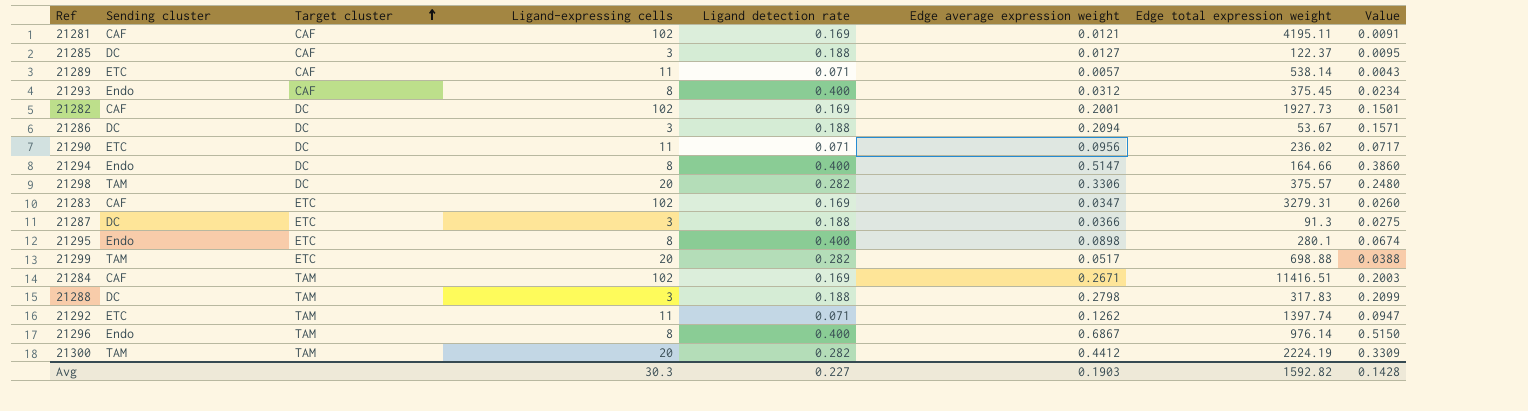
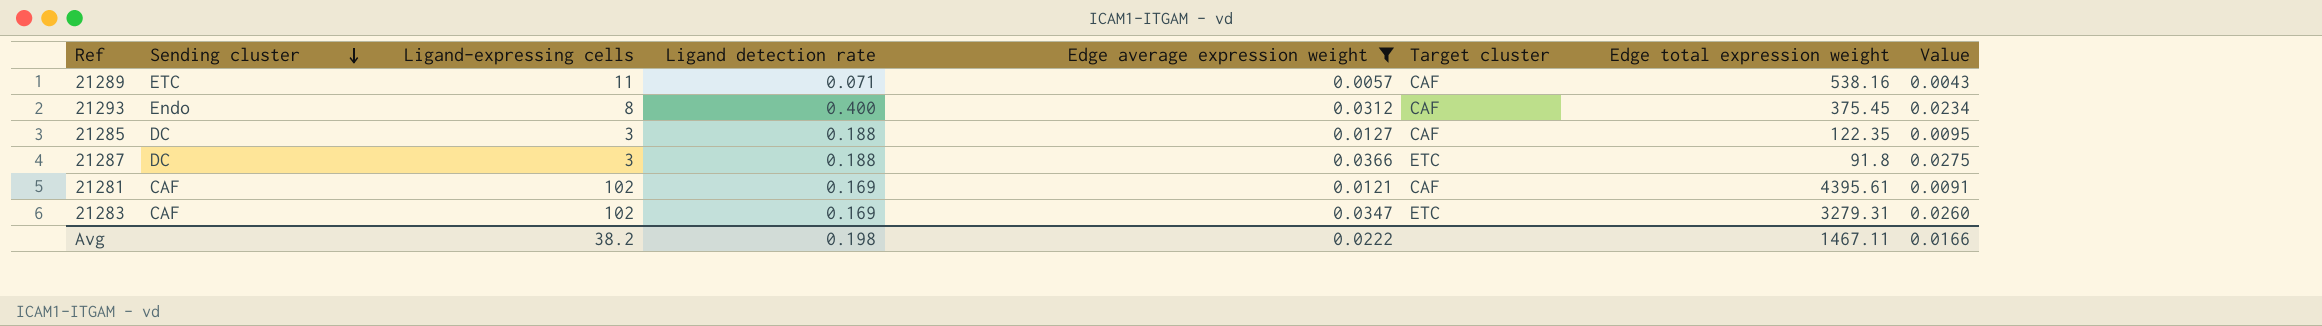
filter: none -> Edge average expression weight <= 0.0366
row order: Target cluster ascending -> Sending cluster descending
column Target cluster | position: 3 -> 6
21289 | Edge total expression weight: 538.14 -> 538.16
21285 | Edge total expression weight: 122.37 -> 122.35
21287 | Edge total expression weight: 91.3 -> 91.8
21281 | Edge total expression weight: 4195.11 -> 4395.61
Avg | Ligand-expressing cells: 30.3 -> 38.2
Avg | Ligand detection rate: 0.227 -> 0.198
Avg | Edge average expression weight: 0.1903 -> 0.0222
Avg | Edge total expression weight: 1592.82 -> 1467.11
Avg | Value: 0.1428 -> 0.0166

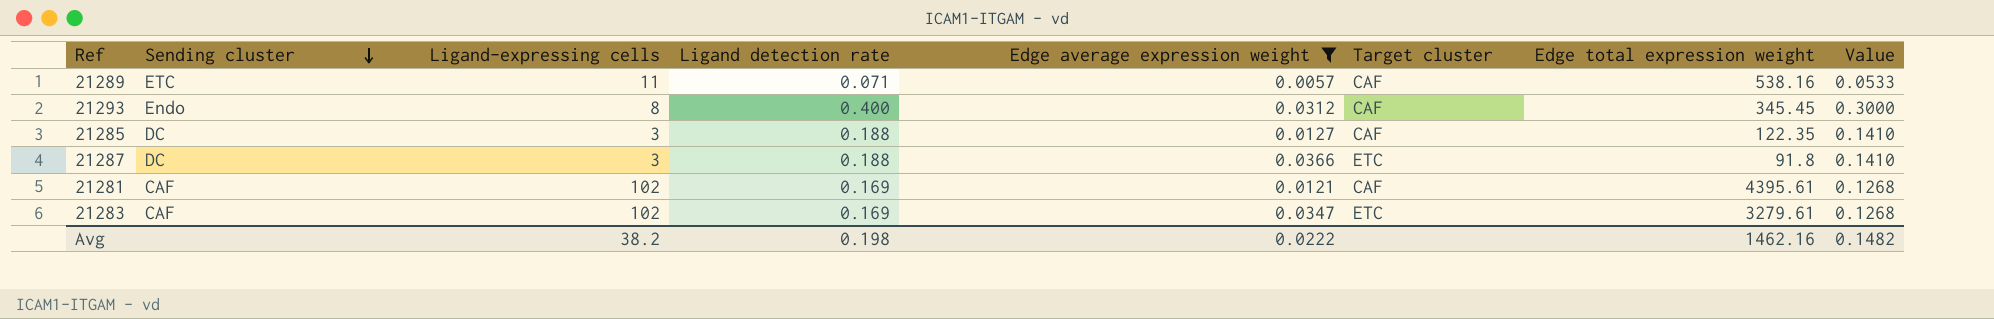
column Value | formula: [Edge average expression weight] * 0.75 -> [Ligand detection rate] * 0.75
21293 | Edge total expression weight: 375.45 -> 345.45
21283 | Edge total expression weight: 3279.31 -> 3279.61
Avg | Edge total expression weight: 1467.11 -> 1462.16
Avg | Value: 0.0166 -> 0.1482

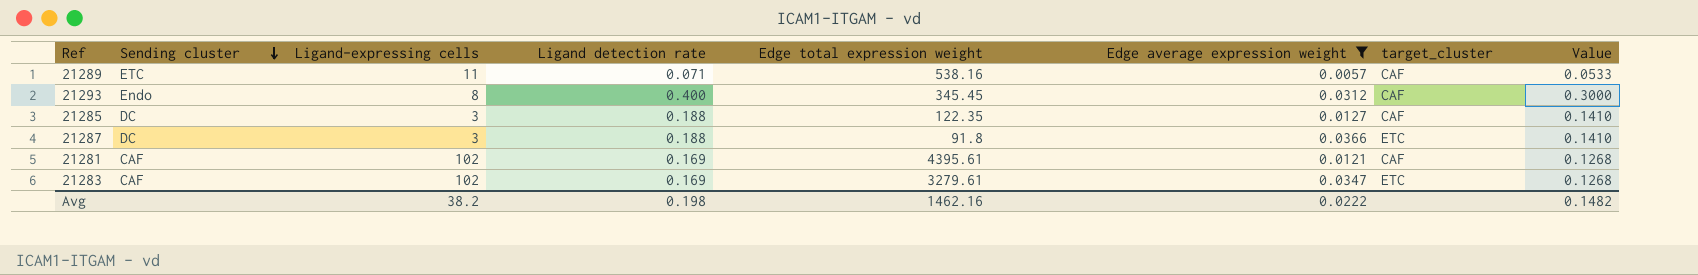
column Edge total expression weight | position: 7 -> 5
column name: Target cluster -> target_cluster

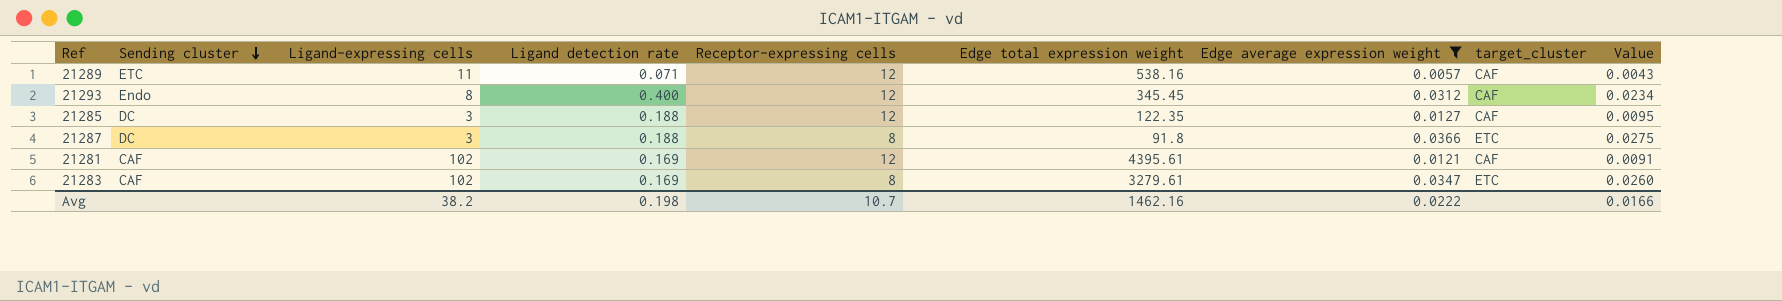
column Receptor-expressing cells | position: none -> 5
column Value | formula: [Ligand detection rate] * 0.75 -> [Edge average expression weight] * 0.75
Avg | Value: 0.1482 -> 0.0166

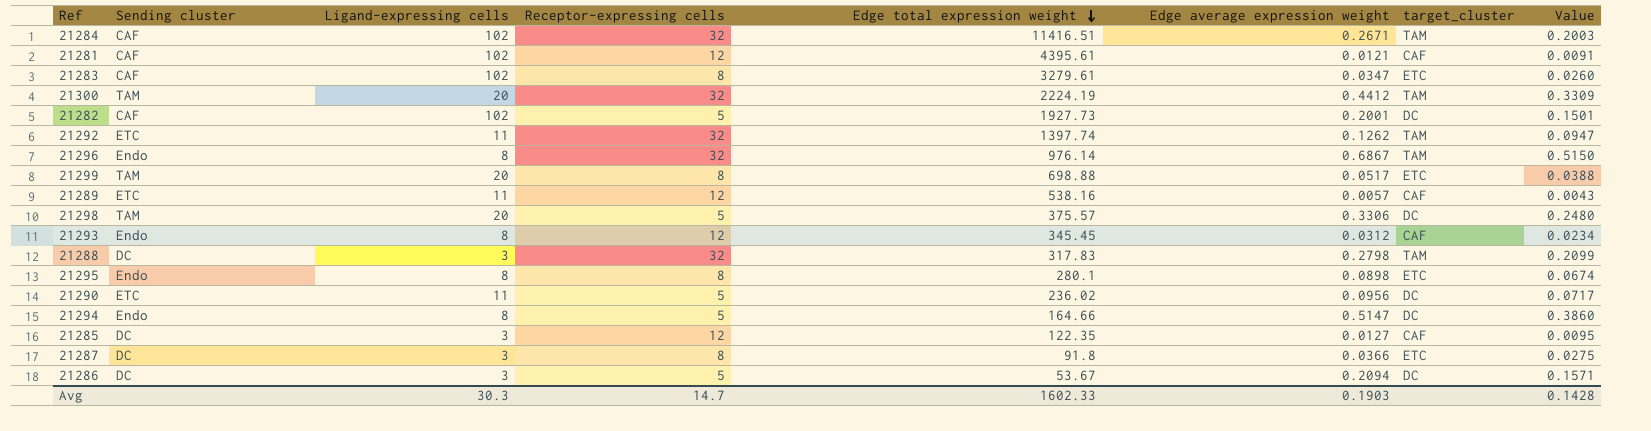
filter: Edge average expression weight <= 0.0366 -> none
row order: Sending cluster descending -> Edge total expression weight descending
column Ligand detection rate | position: 4 -> none
Avg | Ligand-expressing cells: 38.2 -> 30.3
Avg | Receptor-expressing cells: 10.7 -> 14.7
Avg | Edge total expression weight: 1462.16 -> 1602.33
Avg | Edge average expression weight: 0.0222 -> 0.1903
Avg | Value: 0.0166 -> 0.1428

